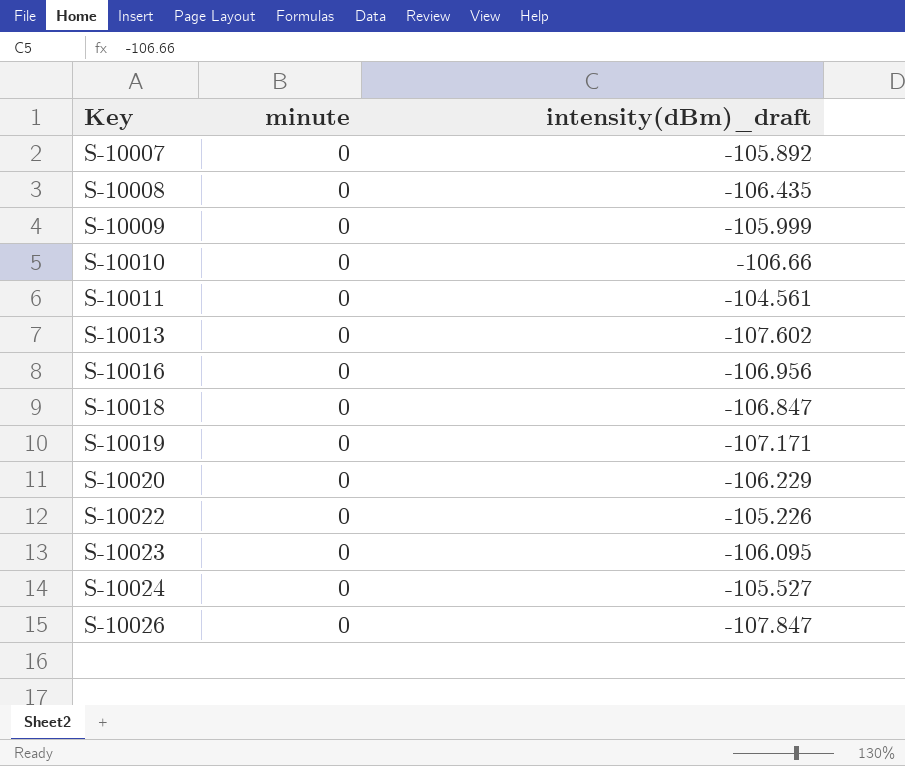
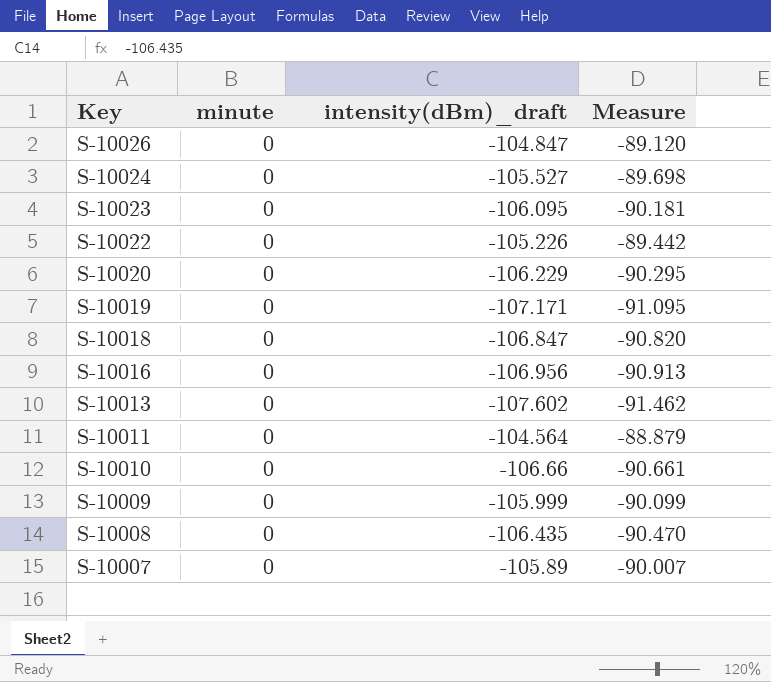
row order: Key ascending -> Key descending
column Measure | formula: none -> [intensity(dBm)_draft] * 0.85
S-10026 | intensity(dBm)_draft: -107.847 -> -104.847
S-10011 | intensity(dBm)_draft: -104.561 -> -104.564
S-10007 | intensity(dBm)_draft: -105.892 -> -105.89

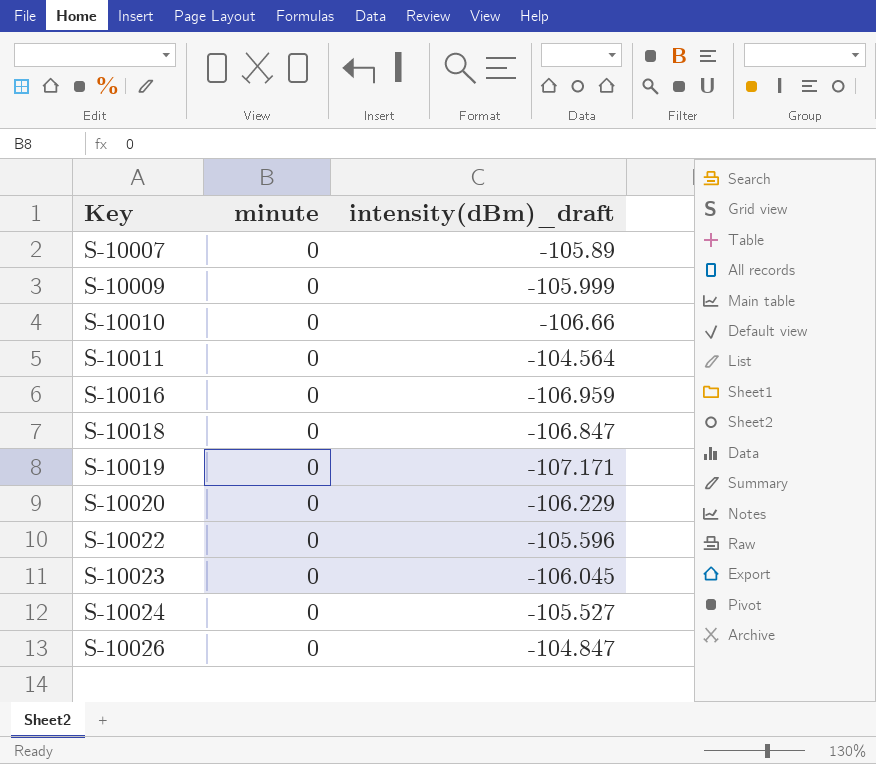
row order: Key descending -> Key ascending
column Measure | formula: [intensity(dBm)_draft] * 0.85 -> none
row S-10013: 0 | -107.602 | -91.462 -> none
row S-10008: 0 | -106.435 | -90.470 -> none
S-10016 | intensity(dBm)_draft: -106.956 -> -106.959
S-10022 | intensity(dBm)_draft: -105.226 -> -105.596
S-10023 | intensity(dBm)_draft: -106.095 -> -106.045

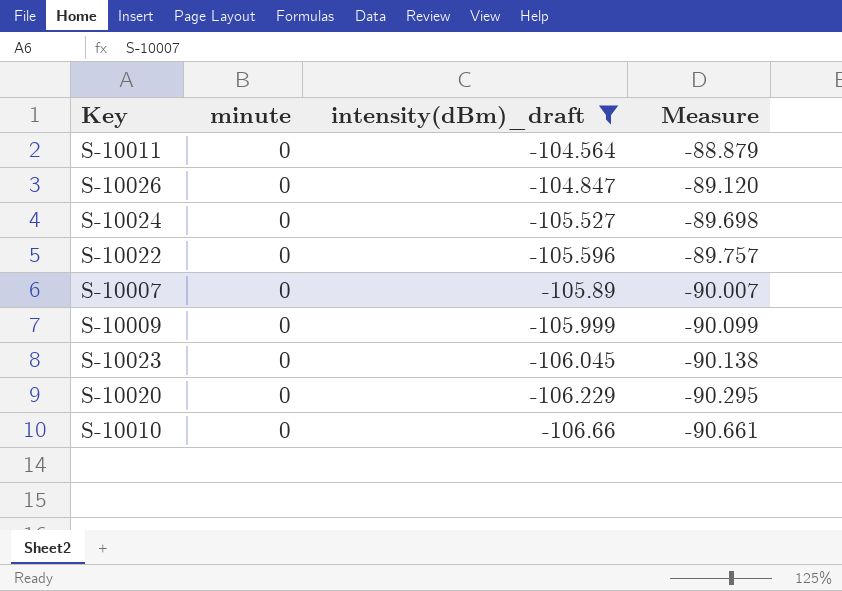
filter: none -> intensity(dBm)_draft >= -106.66
row order: Key ascending -> intensity(dBm)_draft descending
column Measure | formula: none -> [intensity(dBm)_draft] * 0.85

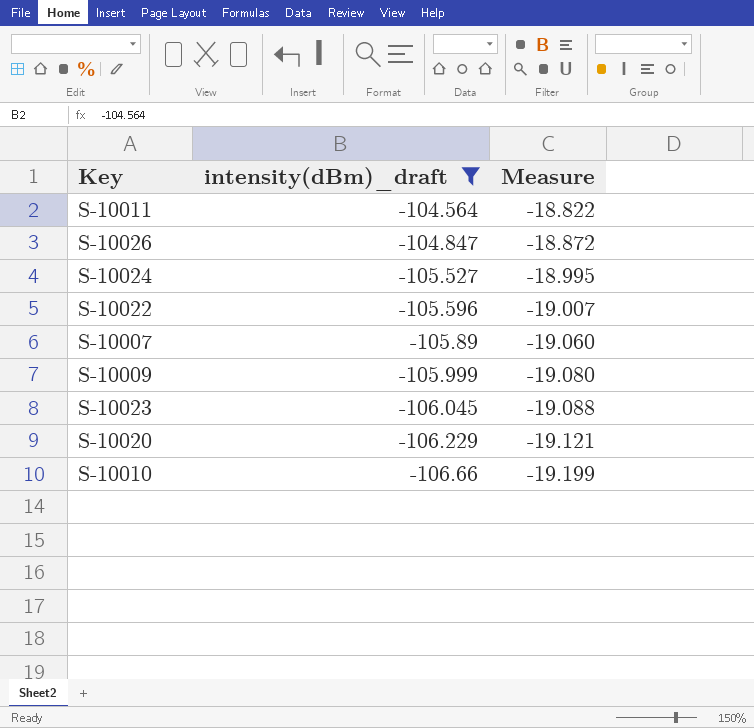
column minute | position: 2 -> none
column Measure | formula: [intensity(dBm)_draft] * 0.85 -> [intensity(dBm)_draft] * 0.18

